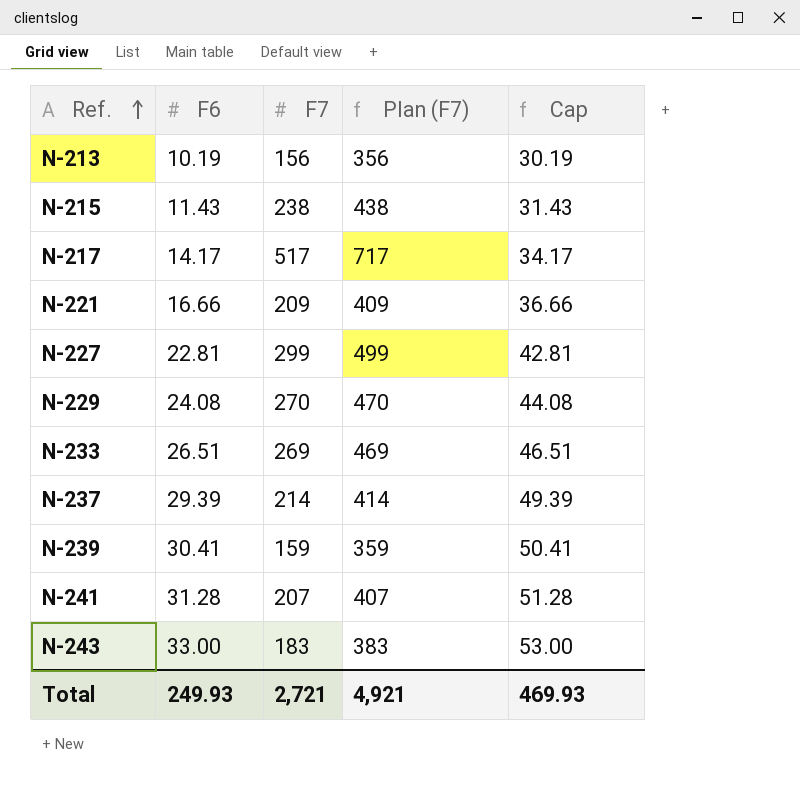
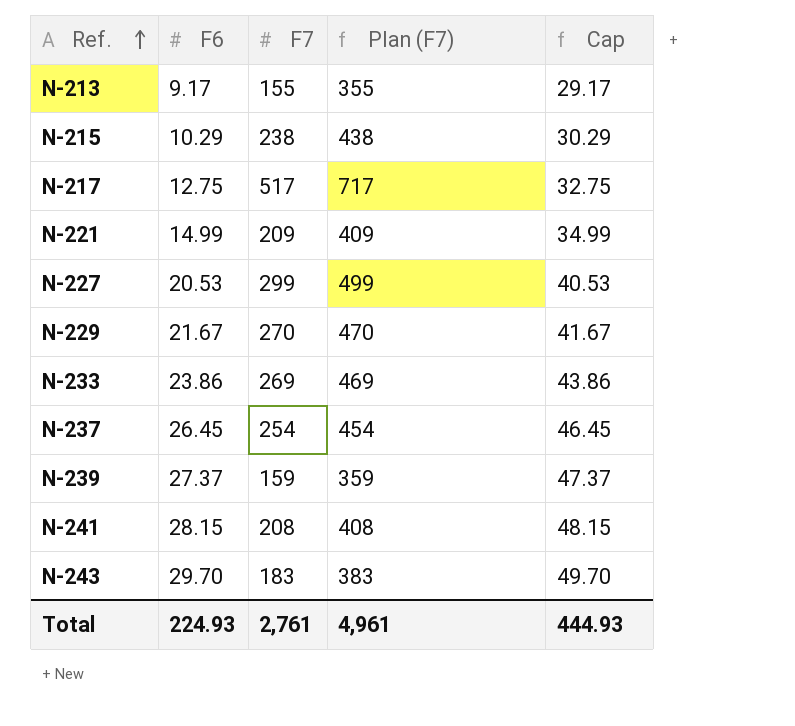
N-213 | F6: 10.19 -> 9.17
N-213 | F7: 156 -> 155
N-213 | Plan (F7): 356 -> 355
N-213 | Cap: 30.19 -> 29.17
N-215 | F6: 11.43 -> 10.29
N-215 | Cap: 31.43 -> 30.29
N-217 | F6: 14.17 -> 12.75
N-217 | Cap: 34.17 -> 32.75
N-221 | F6: 16.66 -> 14.99
N-221 | Cap: 36.66 -> 34.99
N-227 | F6: 22.81 -> 20.53
N-227 | Cap: 42.81 -> 40.53
N-229 | F6: 24.08 -> 21.67
N-229 | Cap: 44.08 -> 41.67
N-233 | F6: 26.51 -> 23.86
N-233 | Cap: 46.51 -> 43.86
N-237 | F6: 29.39 -> 26.45
N-237 | F7: 214 -> 254
N-237 | Plan (F7): 414 -> 454
N-237 | Cap: 49.39 -> 46.45
N-239 | F6: 30.41 -> 27.37
N-239 | Cap: 50.41 -> 47.37
N-241 | F6: 31.28 -> 28.15
N-241 | F7: 207 -> 208
N-241 | Plan (F7): 407 -> 408
N-241 | Cap: 51.28 -> 48.15
N-243 | F6: 33.00 -> 29.70
N-243 | Cap: 53.00 -> 49.70
Total | F6: 249.93 -> 224.93
Total | F7: 2,721 -> 2,761
Total | Plan (F7): 4,921 -> 4,961
Total | Cap: 469.93 -> 444.93

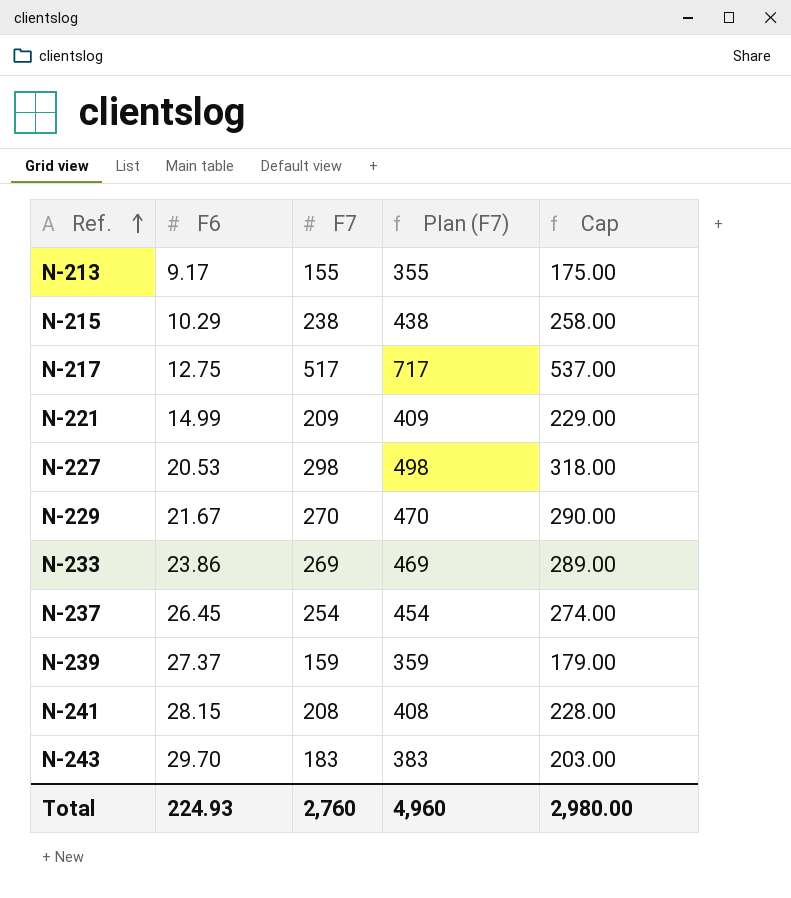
column Cap | formula: [F6] + 20 -> [F7] + 20
N-227 | F7: 299 -> 298
N-227 | Plan (F7): 499 -> 498
Total | F7: 2,761 -> 2,760
Total | Plan (F7): 4,961 -> 4,960
Total | Cap: 444.93 -> 2,980.00

